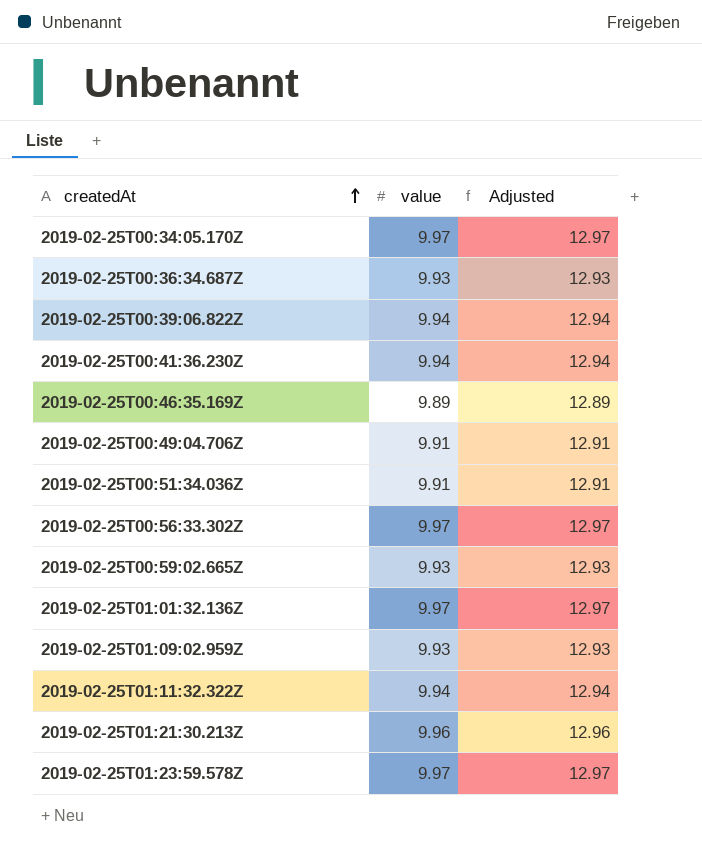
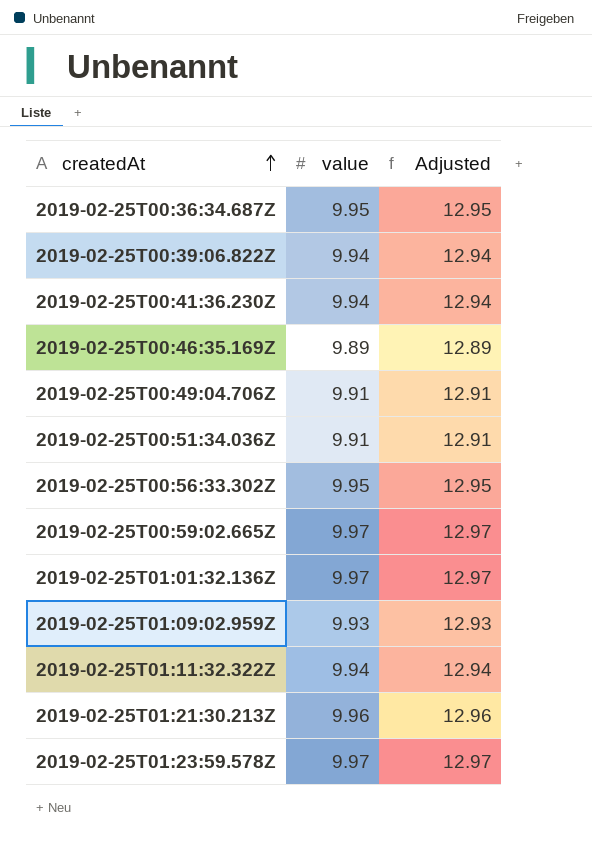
row 2019-02-25T00:34:05.170Z: 9.97 | 12.97 -> none
2019-02-25T00:36:34.687Z | value: 9.93 -> 9.95
2019-02-25T00:36:34.687Z | Adjusted: 12.93 -> 12.95
2019-02-25T00:56:33.302Z | value: 9.97 -> 9.95
2019-02-25T00:56:33.302Z | Adjusted: 12.97 -> 12.95
2019-02-25T00:59:02.665Z | value: 9.93 -> 9.97
2019-02-25T00:59:02.665Z | Adjusted: 12.93 -> 12.97

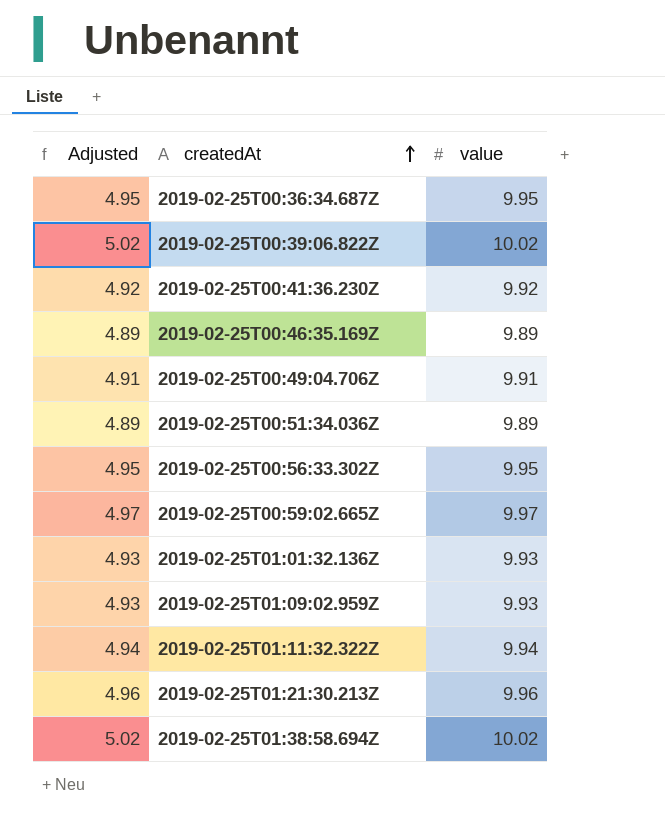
column Adjusted | formula: [value] + 3 -> [value] - 5
column Adjusted | position: 3 -> 1
row 2019-02-25T01:23:59.578Z: 9.97 | 12.97 -> none
2019-02-25T00:39:06.822Z | value: 9.94 -> 10.02
2019-02-25T00:41:36.230Z | value: 9.94 -> 9.92
2019-02-25T00:51:34.036Z | value: 9.91 -> 9.89
2019-02-25T01:01:32.136Z | value: 9.97 -> 9.93
row 2019-02-25T01:38:58.694Z: none -> 5.02 | 10.02

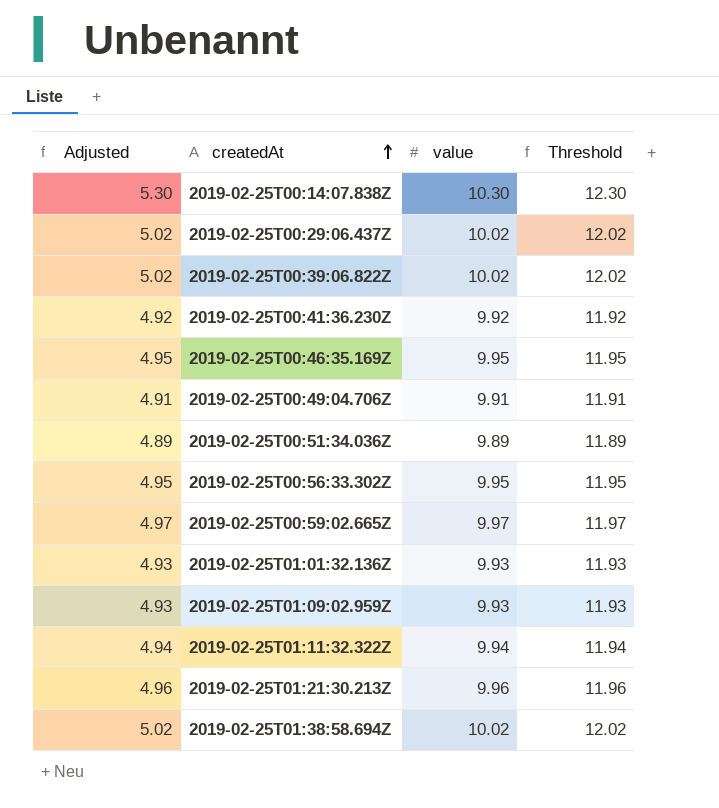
column Threshold | formula: none -> [value] + 2
row 2019-02-25T00:36:34.687Z: 4.95 | 9.95 -> none
row 2019-02-25T00:14:07.838Z: none -> 5.30 | 10.30 | 12.30
row 2019-02-25T00:29:06.437Z: none -> 5.02 | 10.02 | 12.02
2019-02-25T00:46:35.169Z | Adjusted: 4.89 -> 4.95
2019-02-25T00:46:35.169Z | value: 9.89 -> 9.95

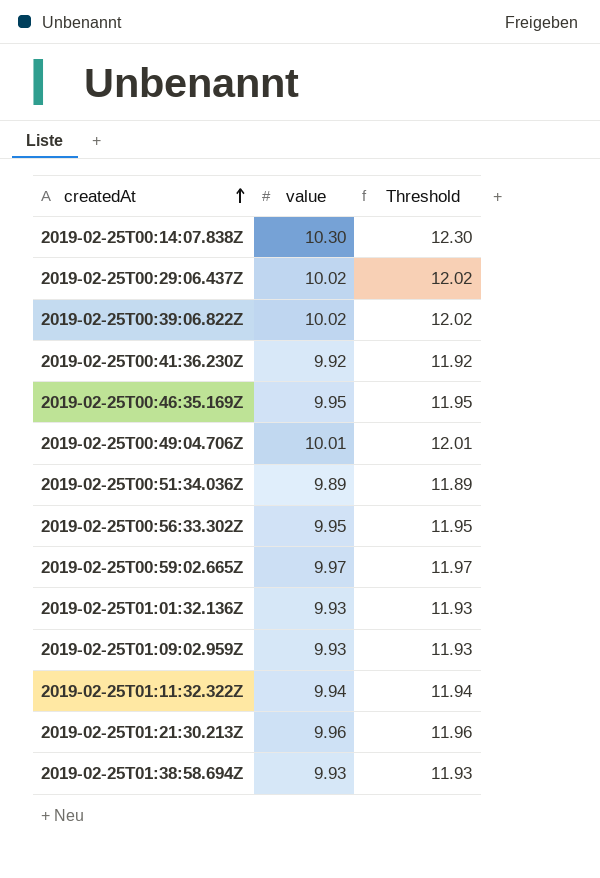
column Adjusted | formula: [value] - 5 -> none
2019-02-25T00:49:04.706Z | value: 9.91 -> 10.01
2019-02-25T00:49:04.706Z | Threshold: 11.91 -> 12.01
2019-02-25T01:38:58.694Z | value: 10.02 -> 9.93
2019-02-25T01:38:58.694Z | Threshold: 12.02 -> 11.93

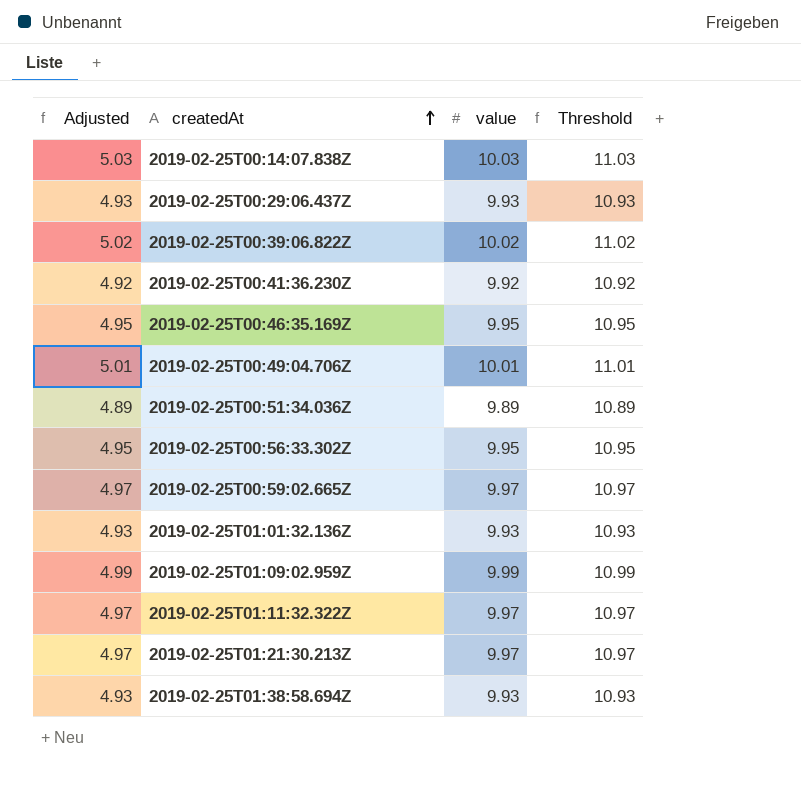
column Adjusted | formula: none -> [value] - 5
column Threshold | formula: [value] + 2 -> [value] + 1
2019-02-25T00:14:07.838Z | value: 10.30 -> 10.03
2019-02-25T00:29:06.437Z | value: 10.02 -> 9.93
2019-02-25T01:09:02.959Z | value: 9.93 -> 9.99
2019-02-25T01:11:32.322Z | value: 9.94 -> 9.97
2019-02-25T01:21:30.213Z | value: 9.96 -> 9.97

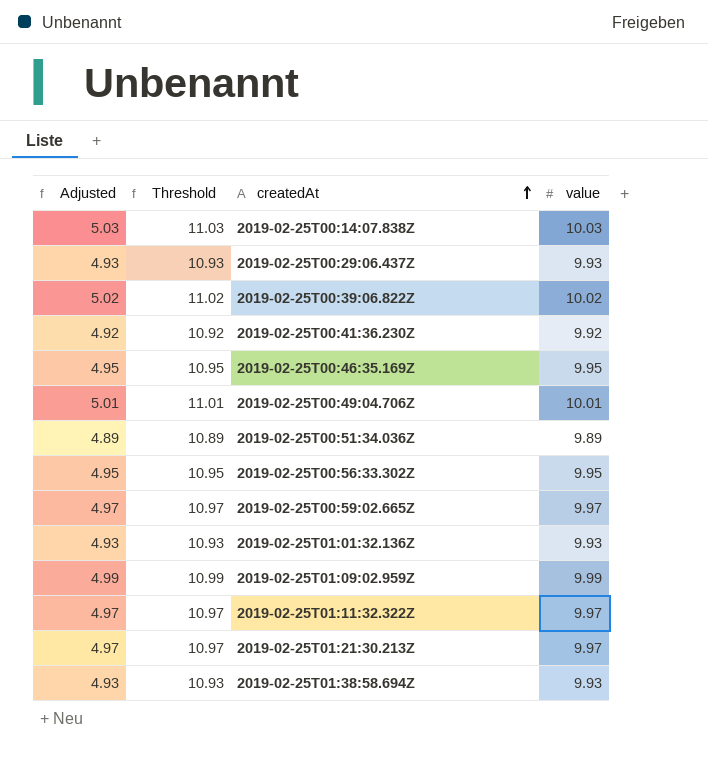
column Threshold | position: 4 -> 2

